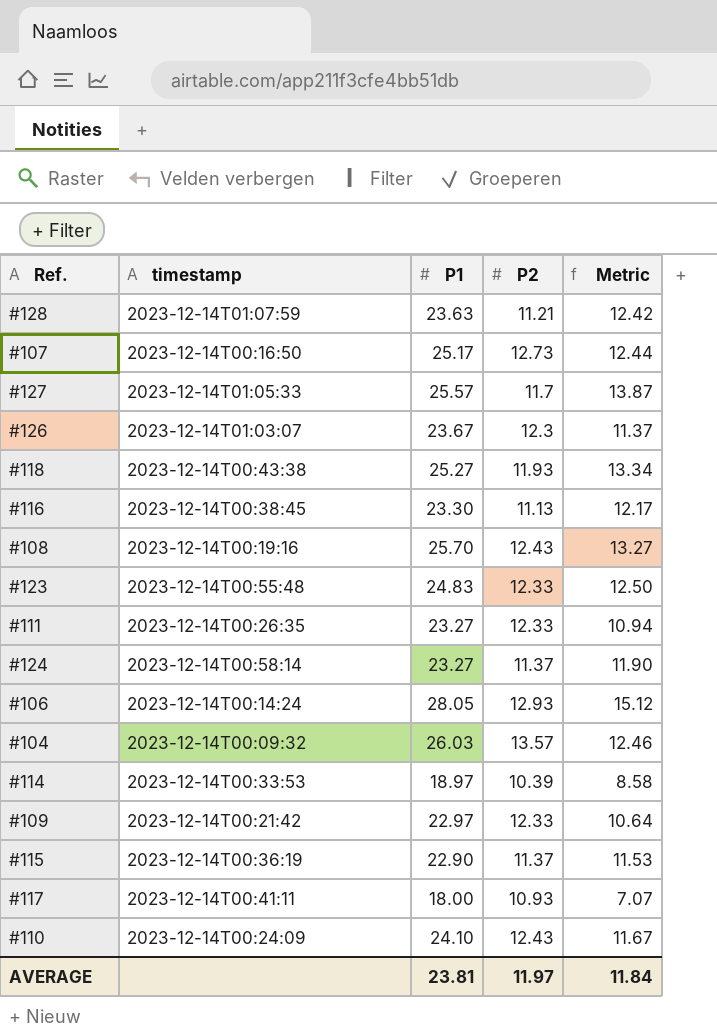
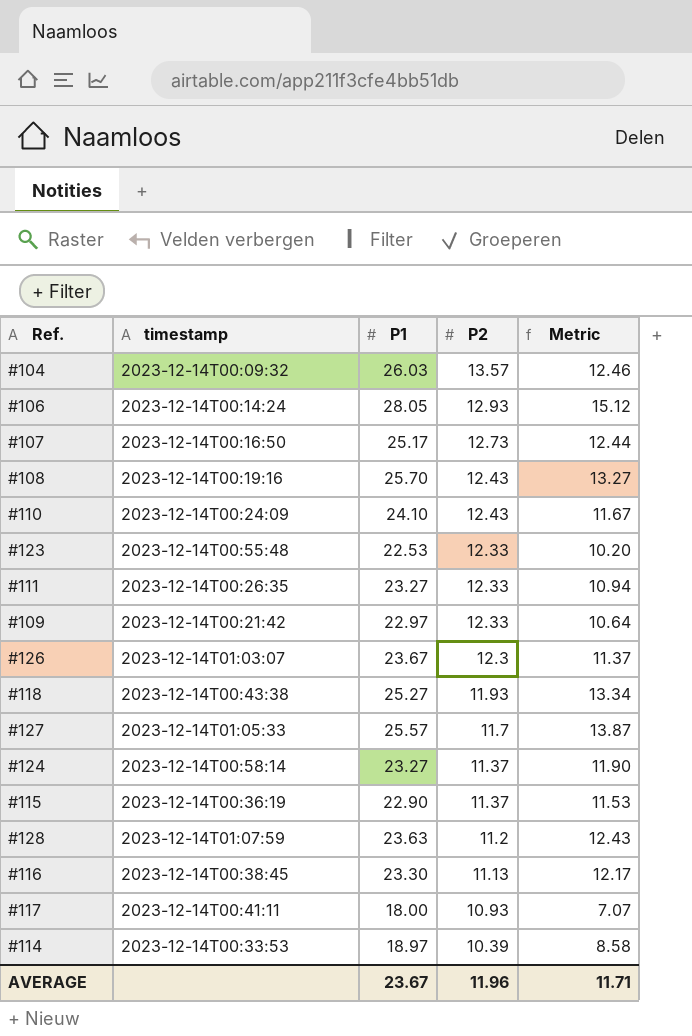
row order: none -> P2 descending
#123 | P1: 24.83 -> 22.53
#123 | Metric: 12.50 -> 10.20
#128 | P2: 11.21 -> 11.2
#128 | Metric: 12.42 -> 12.43
AVERAGE | P1: 23.81 -> 23.67
AVERAGE | P2: 11.97 -> 11.96
AVERAGE | Metric: 11.84 -> 11.71

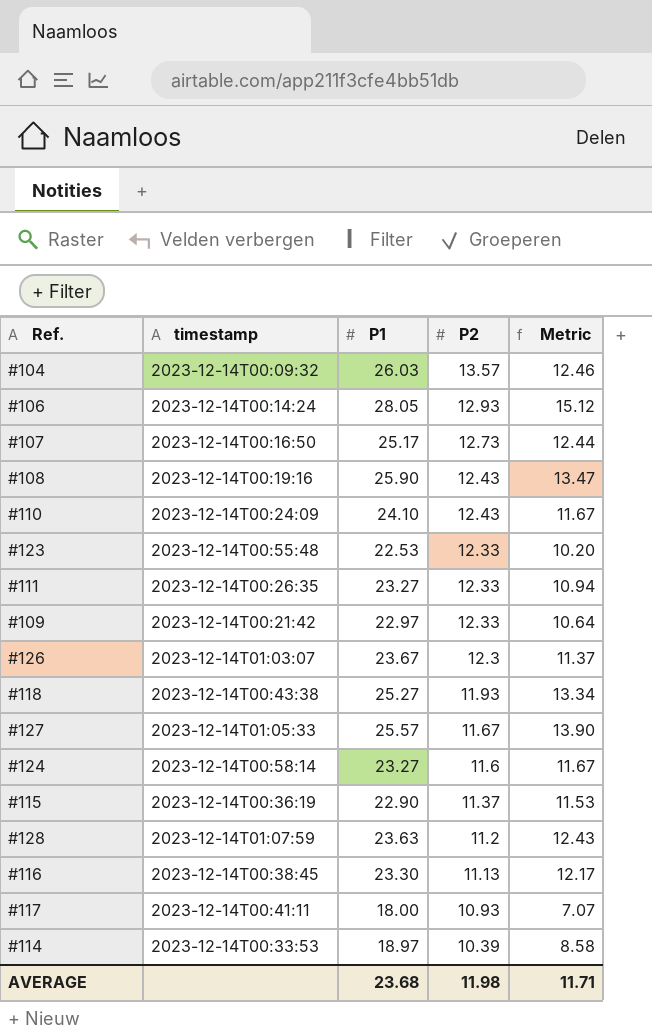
#108 | P1: 25.70 -> 25.90
#108 | Metric: 13.27 -> 13.47
#127 | P2: 11.7 -> 11.67
#127 | Metric: 13.87 -> 13.90
#124 | P2: 11.37 -> 11.6
#124 | Metric: 11.90 -> 11.67
AVERAGE | P1: 23.67 -> 23.68
AVERAGE | P2: 11.96 -> 11.98

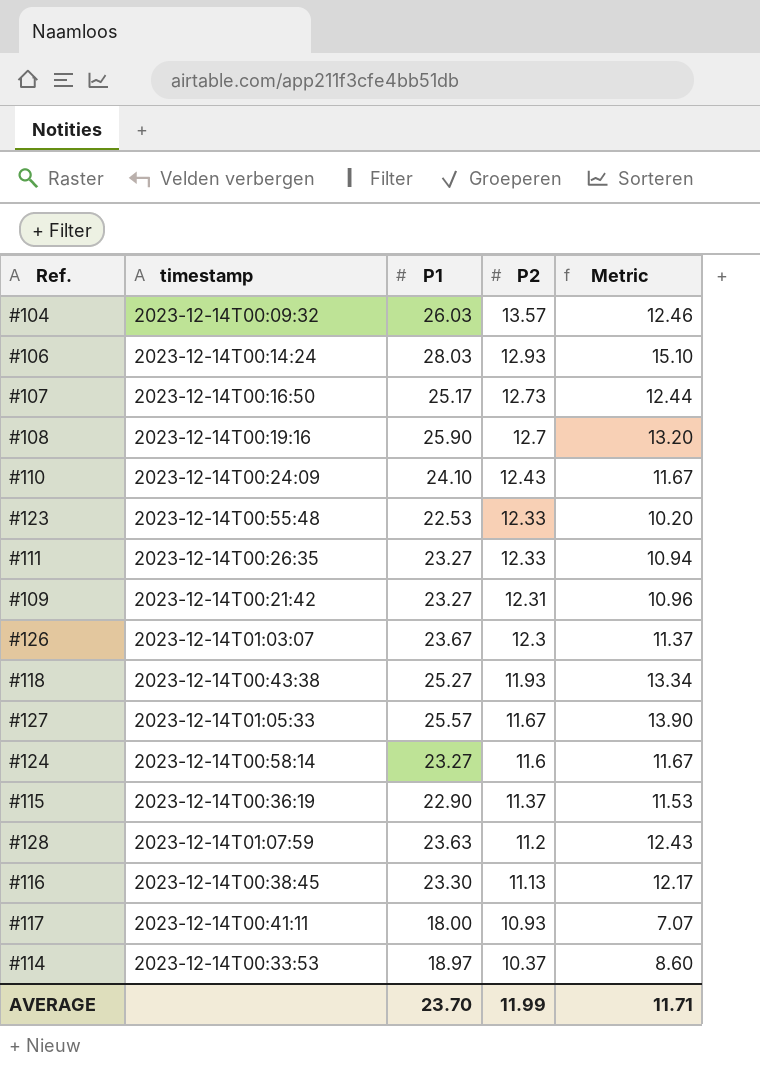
#106 | P1: 28.05 -> 28.03
#106 | Metric: 15.12 -> 15.10
#108 | P2: 12.43 -> 12.7
#108 | Metric: 13.47 -> 13.20
#109 | P1: 22.97 -> 23.27
#109 | P2: 12.33 -> 12.31
#109 | Metric: 10.64 -> 10.96
#114 | P2: 10.39 -> 10.37
#114 | Metric: 8.58 -> 8.60
AVERAGE | P1: 23.68 -> 23.70
AVERAGE | P2: 11.98 -> 11.99

